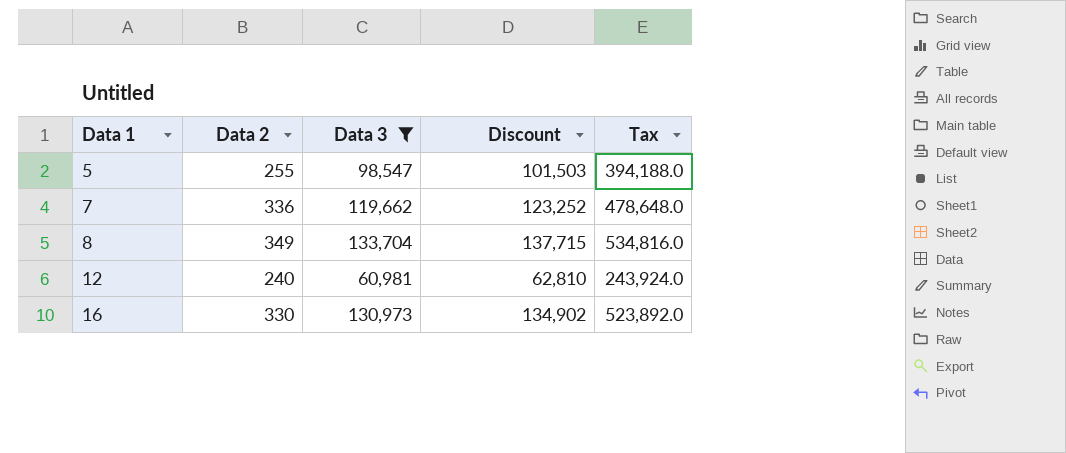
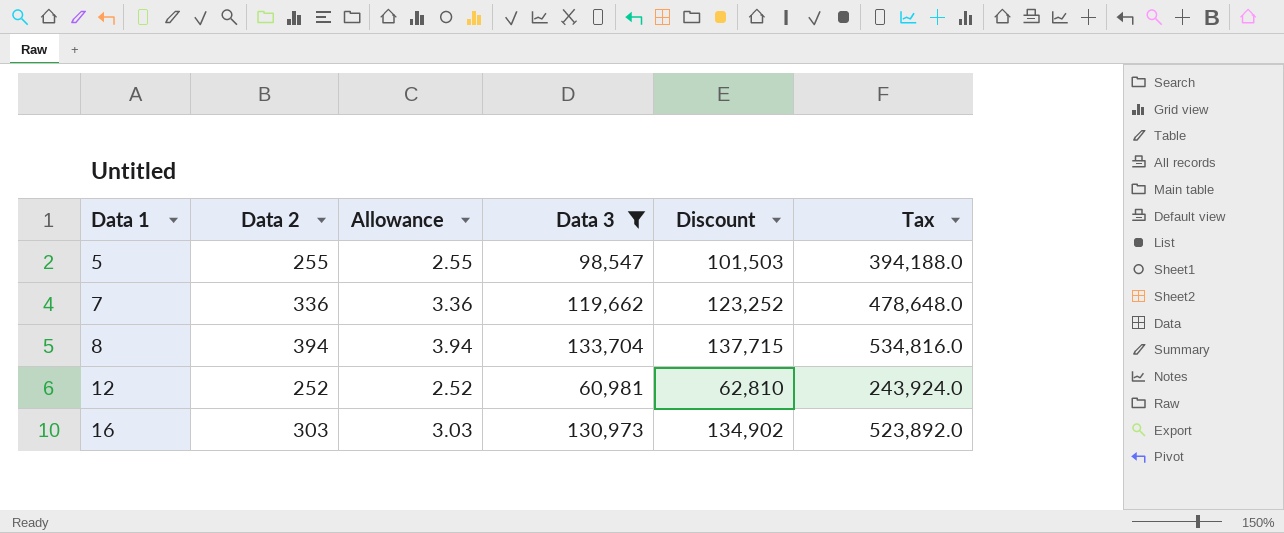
column Allowance | formula: none -> [Data 2] * 0.01
8 | Data 2: 349 -> 394
12 | Data 2: 240 -> 252
16 | Data 2: 330 -> 303

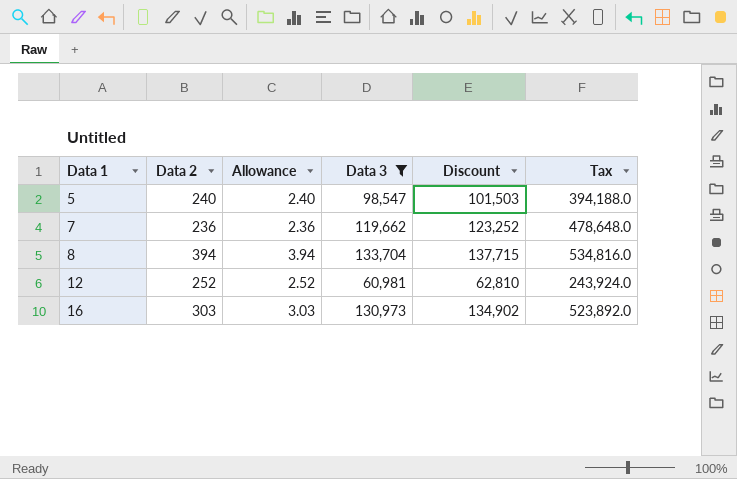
5 | Data 2: 255 -> 240
5 | Allowance: 2.55 -> 2.40
7 | Data 2: 336 -> 236
7 | Allowance: 3.36 -> 2.36

